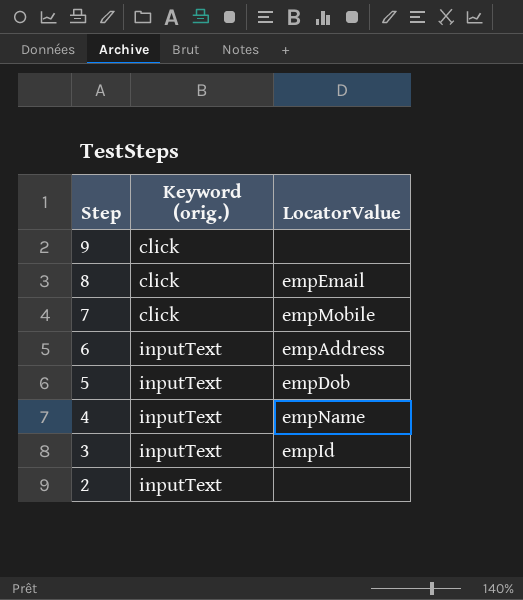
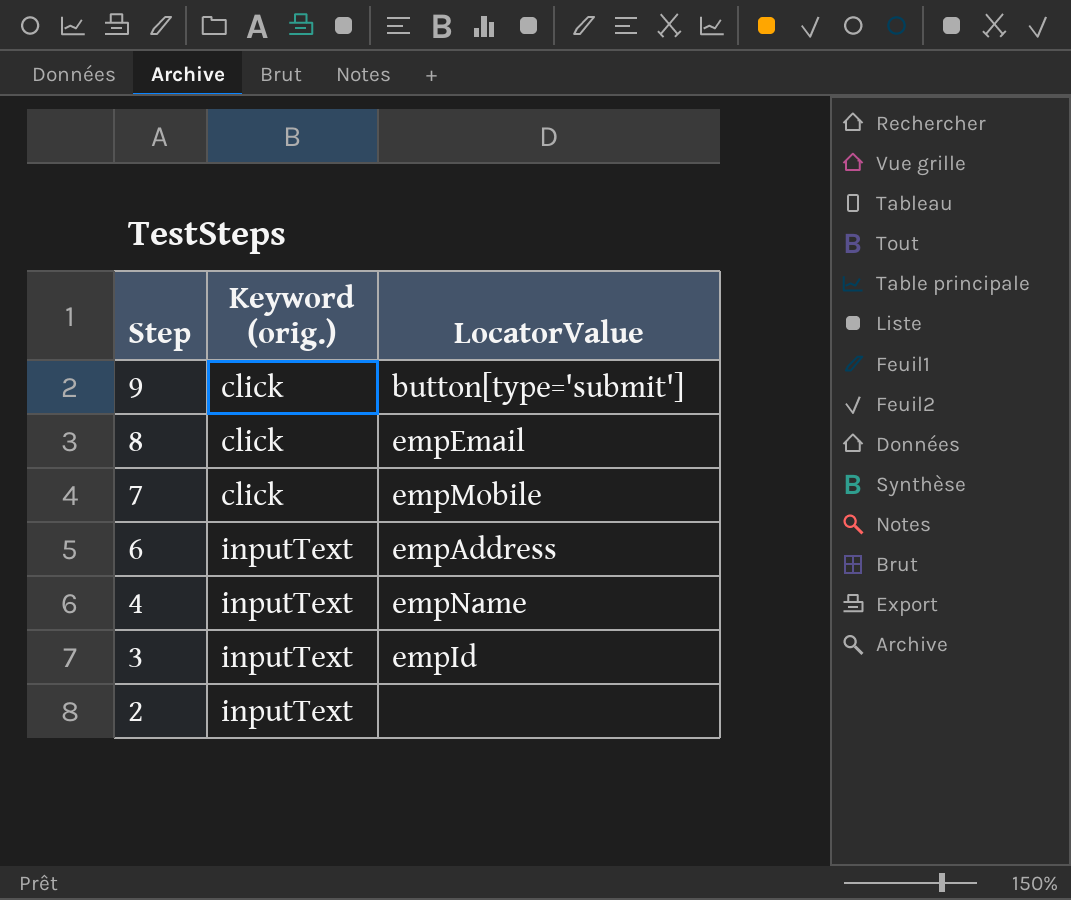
row 5: inputText | empDob -> none
9 | LocatorValue: none -> button[type='submit']

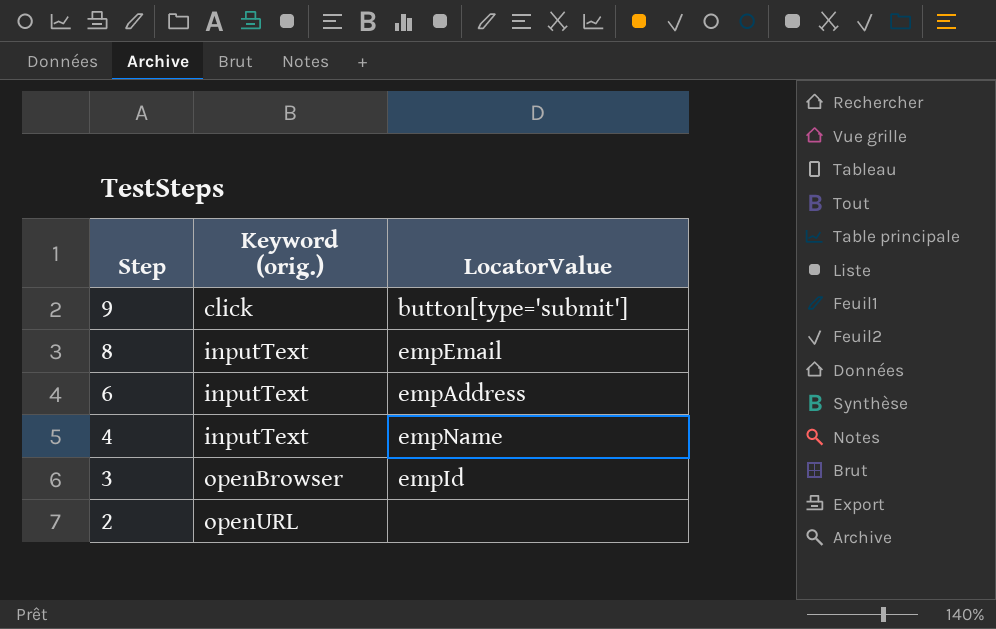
row 7: click | empMobile -> none
8 | Keyword (orig.): click -> inputText
3 | Keyword (orig.): inputText -> openBrowser
2 | Keyword (orig.): inputText -> openURL

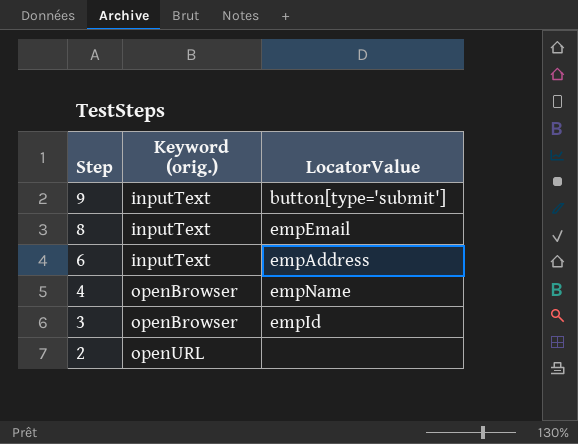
9 | Keyword (orig.): click -> inputText
4 | Keyword (orig.): inputText -> openBrowser

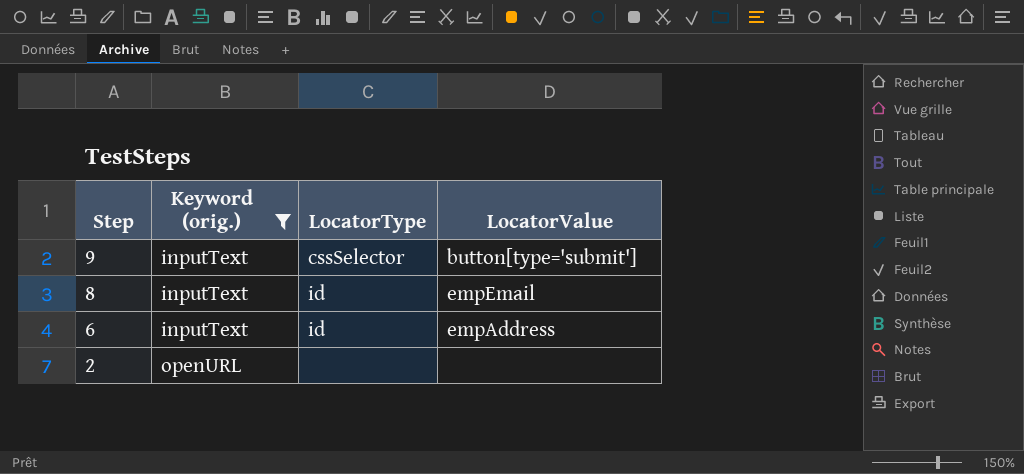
filter: none -> Keyword (orig.) != openBrowser
column LocatorType | position: none -> 3

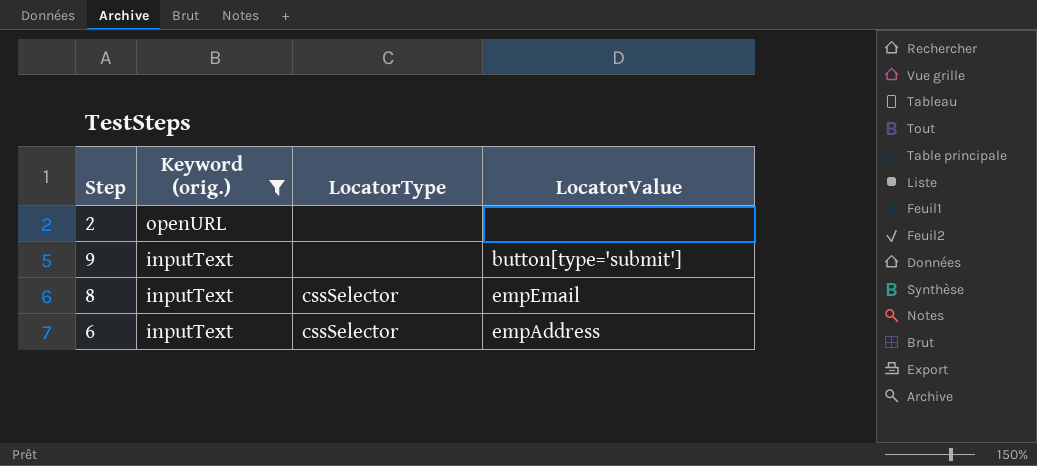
row order: Step descending -> Keyword (orig.) descending
9 | LocatorType: cssSelector -> none
8 | LocatorType: id -> cssSelector
6 | LocatorType: id -> cssSelector

